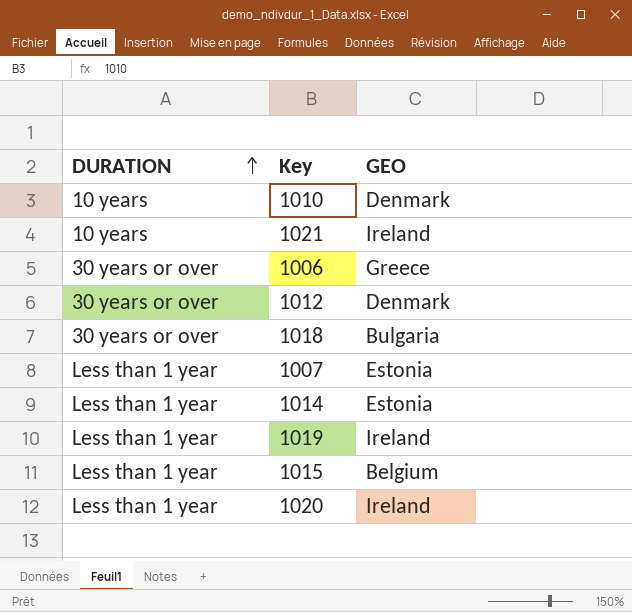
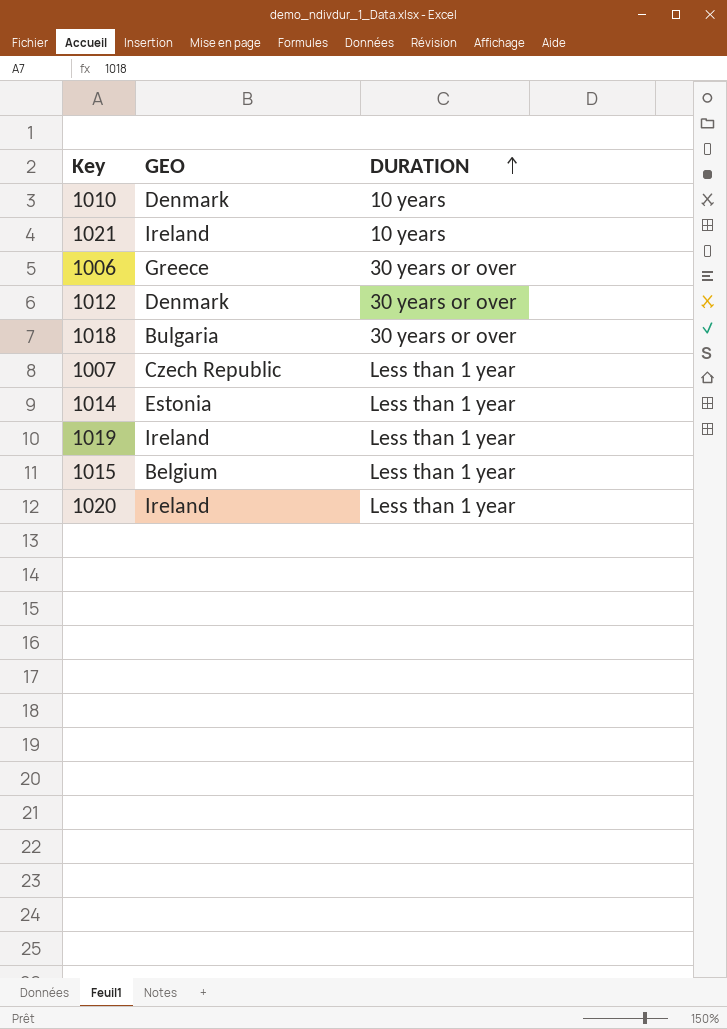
column DURATION | position: 1 -> 3
1007 | GEO: Estonia -> Czech Republic

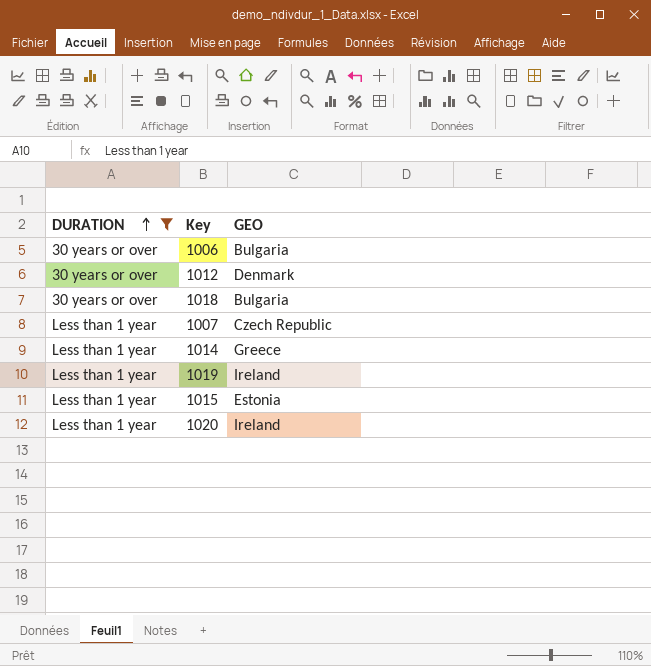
filter: none -> DURATION != 10 years
column DURATION | position: 3 -> 1
1006 | GEO: Greece -> Bulgaria
1014 | GEO: Estonia -> Greece
1015 | GEO: Belgium -> Estonia

